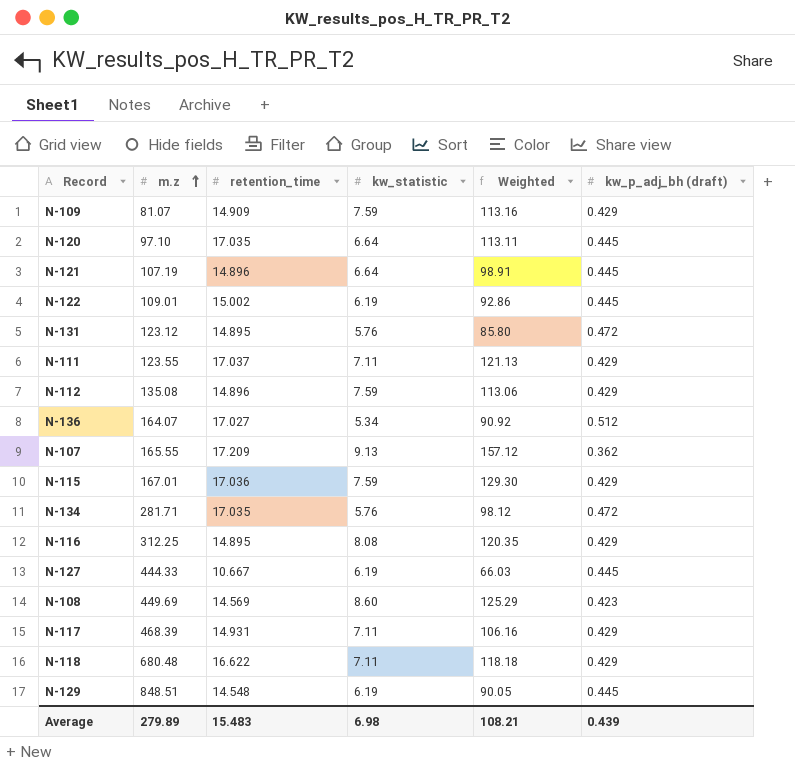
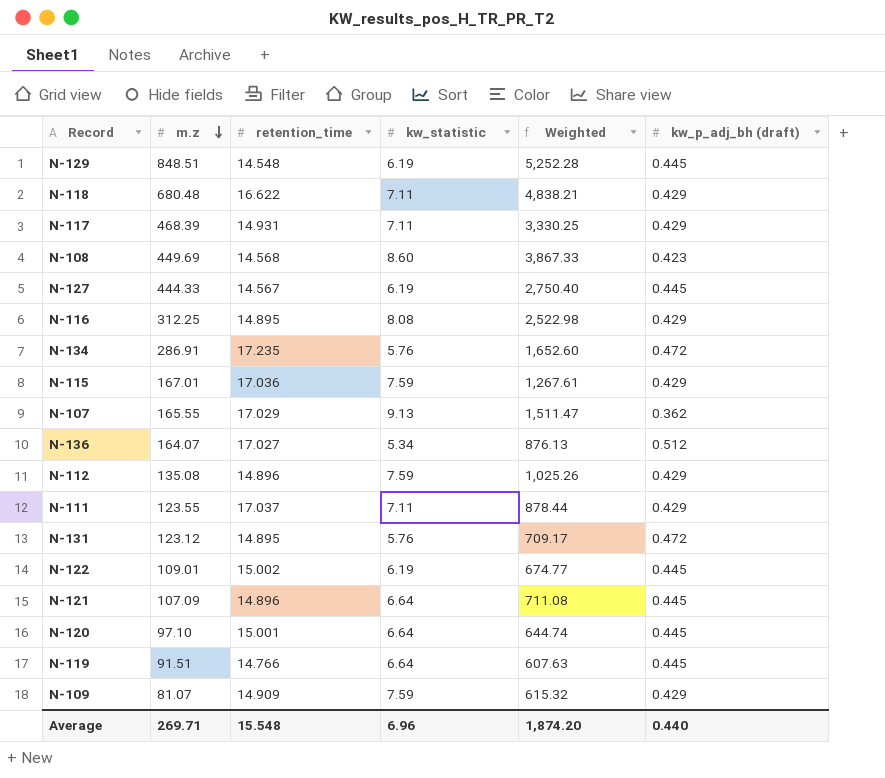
row order: m.z ascending -> m.z descending
column Weighted | formula: [retention_time] * [kw_statistic] -> [m.z] * [kw_statistic]
N-108 | retention_time: 14.569 -> 14.568
N-127 | retention_time: 10.667 -> 14.567
N-134 | m.z: 281.71 -> 286.91
N-134 | retention_time: 17.035 -> 17.235
N-107 | retention_time: 17.209 -> 17.029
N-121 | m.z: 107.19 -> 107.09
N-120 | retention_time: 17.035 -> 15.001
row N-119: none -> 91.51 | 14.766 | 6.64 | 607.63 | 0.445
Average | m.z: 279.89 -> 269.71
Average | retention_time: 15.483 -> 15.548
Average | kw_statistic: 6.98 -> 6.96
Average | Weighted: 108.21 -> 1,874.20
Average | kw_p_adj_bh (draft): 0.439 -> 0.440

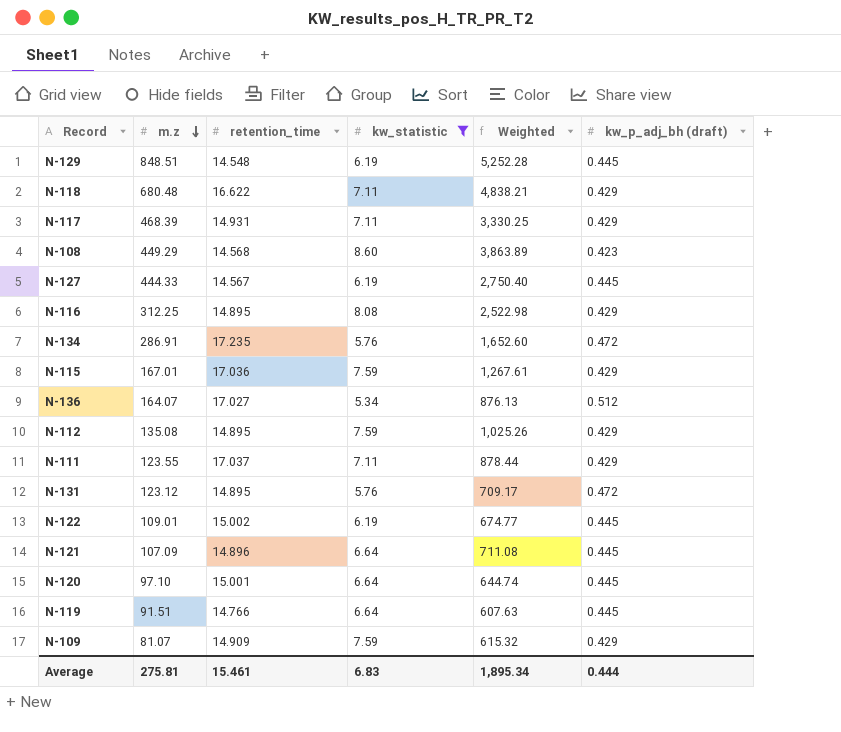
filter: none -> kw_statistic != 9.13
N-108 | m.z: 449.69 -> 449.29
N-108 | Weighted: 3,867.33 -> 3,863.89
N-112 | retention_time: 14.896 -> 14.895
Average | m.z: 269.71 -> 275.81
Average | retention_time: 15.548 -> 15.461
Average | kw_statistic: 6.96 -> 6.83
Average | Weighted: 1,874.20 -> 1,895.34
Average | kw_p_adj_bh (draft): 0.440 -> 0.444

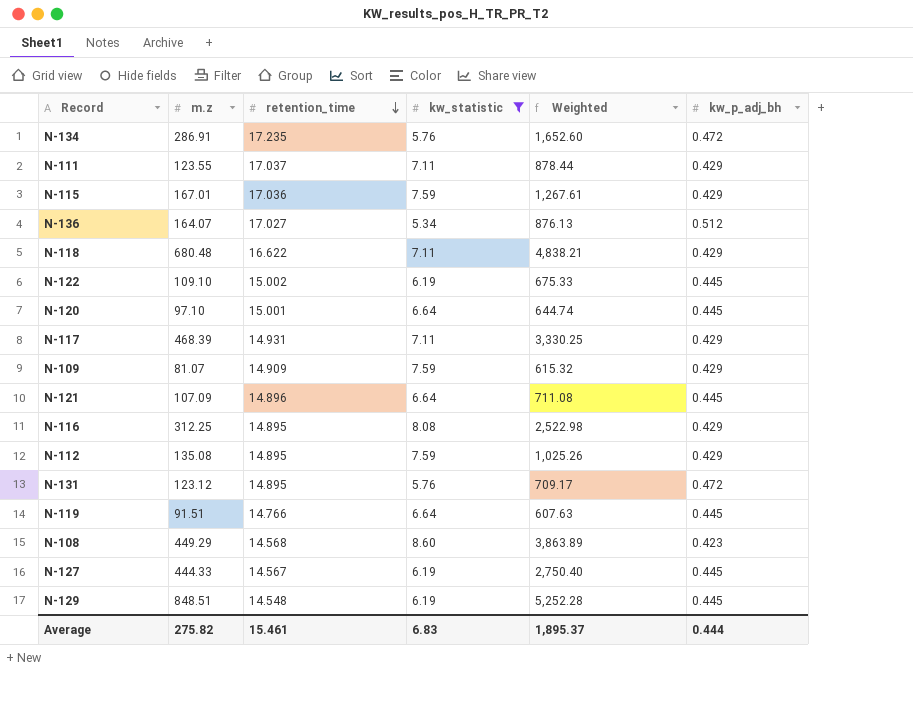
row order: m.z descending -> retention_time descending
column name: kw_p_adj_bh (draft) -> kw_p_adj_bh
N-122 | m.z: 109.01 -> 109.10
N-122 | Weighted: 674.77 -> 675.33
Average | m.z: 275.81 -> 275.82
Average | Weighted: 1,895.34 -> 1,895.37

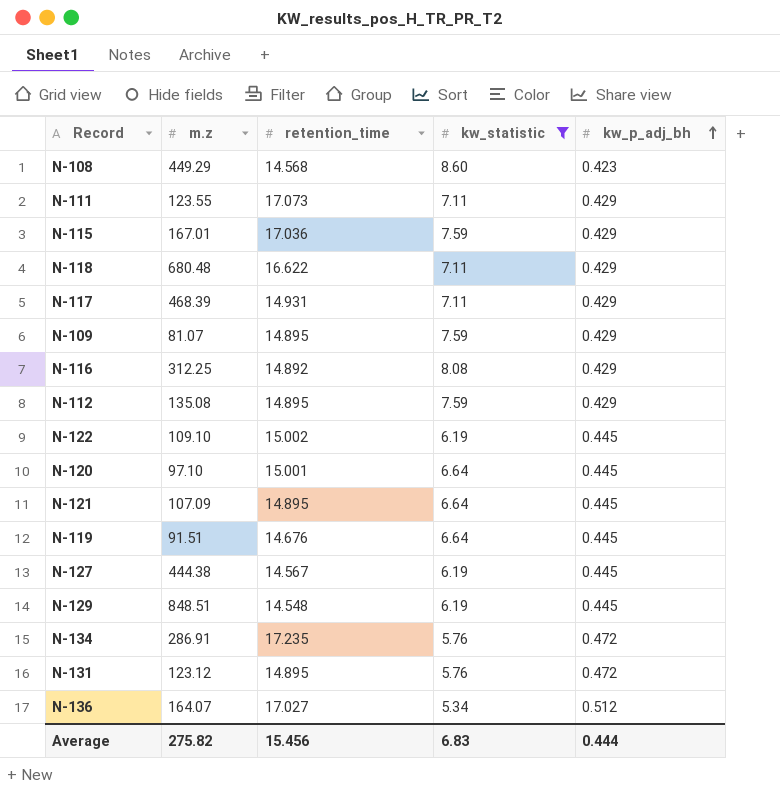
row order: retention_time descending -> kw_p_adj_bh ascending
column Weighted | formula: [m.z] * [kw_statistic] -> none
N-111 | retention_time: 17.037 -> 17.073
N-109 | retention_time: 14.909 -> 14.895
N-116 | retention_time: 14.895 -> 14.892
N-121 | retention_time: 14.896 -> 14.895
N-119 | retention_time: 14.766 -> 14.676
N-127 | m.z: 444.33 -> 444.38
Average | retention_time: 15.461 -> 15.456

